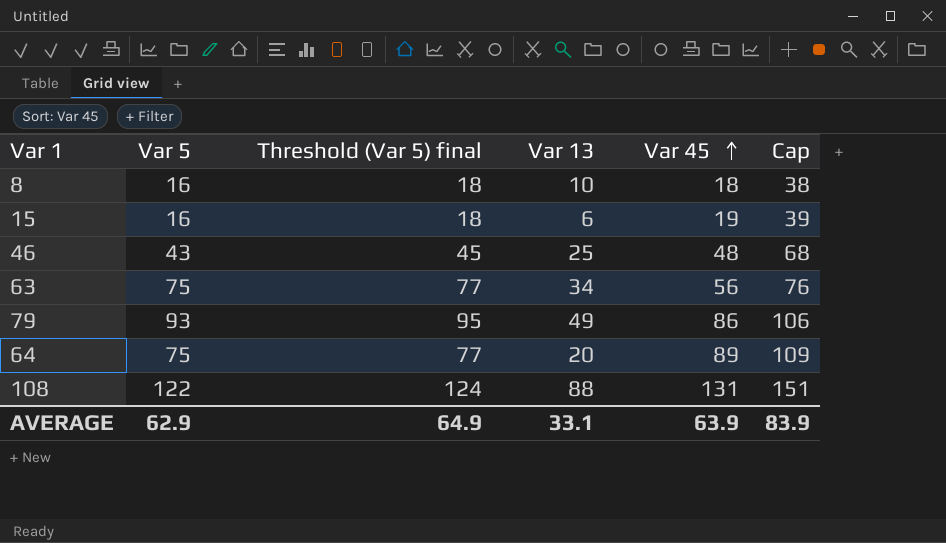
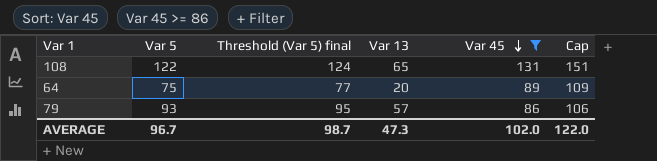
filter: none -> Var 45 >= 86
row order: Var 45 ascending -> Var 45 descending
108 | Var 13: 88 -> 65
79 | Var 13: 49 -> 57
AVERAGE | Var 5: 62.9 -> 96.7
AVERAGE | Threshold (Var 5) final: 64.9 -> 98.7
AVERAGE | Var 13: 33.1 -> 47.3
AVERAGE | Var 45: 63.9 -> 102.0
AVERAGE | Cap: 83.9 -> 122.0

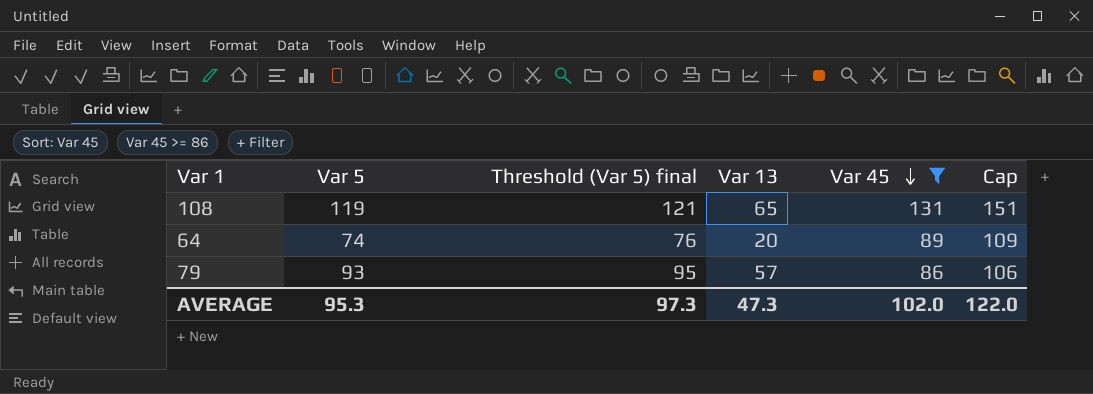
108 | Var 5: 122 -> 119
108 | Threshold (Var 5) final: 124 -> 121
64 | Var 5: 75 -> 74
64 | Threshold (Var 5) final: 77 -> 76
AVERAGE | Var 5: 96.7 -> 95.3
AVERAGE | Threshold (Var 5) final: 98.7 -> 97.3

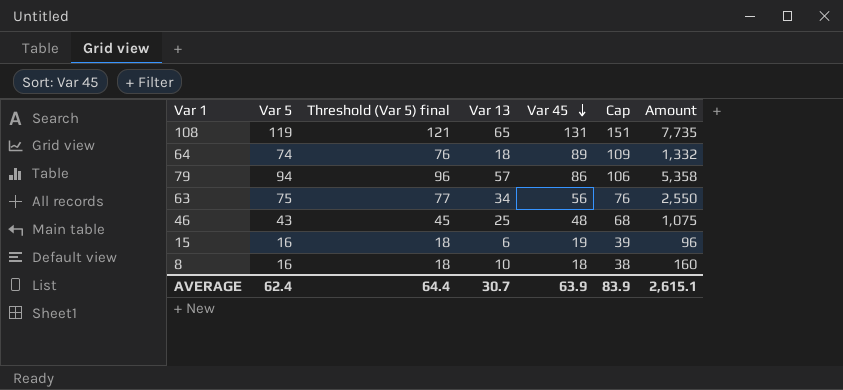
filter: Var 45 >= 86 -> none
column Amount | formula: none -> [Var 5] * [Var 13]
64 | Var 13: 20 -> 18
79 | Var 5: 93 -> 94
79 | Threshold (Var 5) final: 95 -> 96
AVERAGE | Var 5: 95.3 -> 62.4
AVERAGE | Threshold (Var 5) final: 97.3 -> 64.4
AVERAGE | Var 13: 47.3 -> 30.7
AVERAGE | Var 45: 102.0 -> 63.9
AVERAGE | Cap: 122.0 -> 83.9

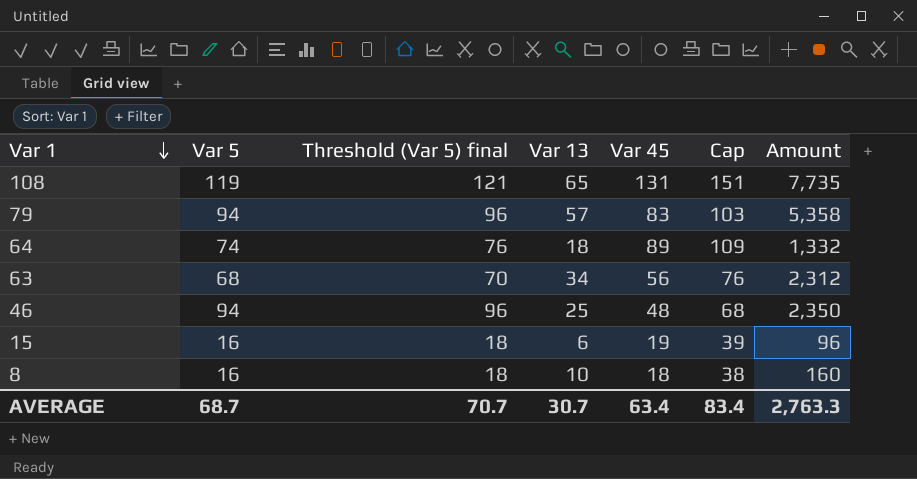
row order: Var 45 descending -> Var 1 descending
79 | Var 45: 86 -> 83
79 | Cap: 106 -> 103
63 | Var 5: 75 -> 68
63 | Threshold (Var 5) final: 77 -> 70
63 | Amount: 2,550 -> 2,312
46 | Var 5: 43 -> 94
46 | Threshold (Var 5) final: 45 -> 96
46 | Amount: 1,075 -> 2,350
AVERAGE | Var 5: 62.4 -> 68.7
AVERAGE | Threshold (Var 5) final: 64.4 -> 70.7
AVERAGE | Var 45: 63.9 -> 63.4
AVERAGE | Cap: 83.9 -> 83.4
AVERAGE | Amount: 2,615.1 -> 2,763.3

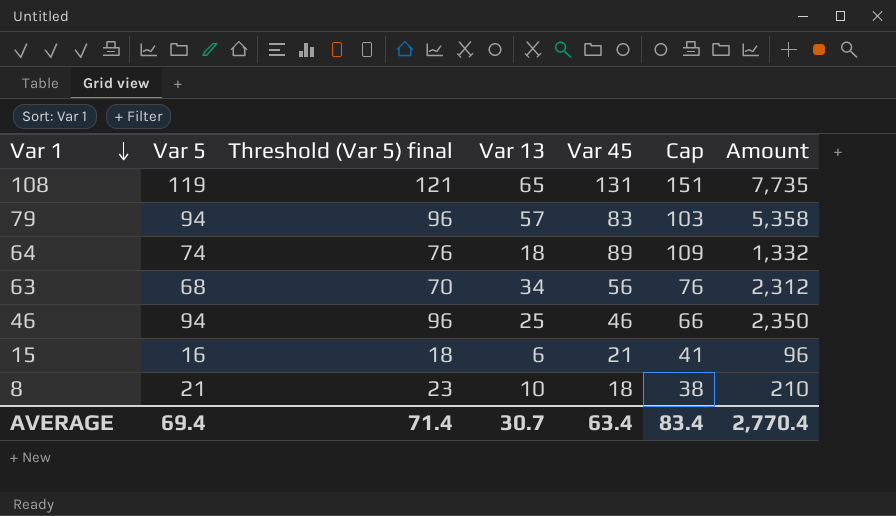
46 | Var 45: 48 -> 46
46 | Cap: 68 -> 66
15 | Var 45: 19 -> 21
15 | Cap: 39 -> 41
8 | Var 5: 16 -> 21
8 | Threshold (Var 5) final: 18 -> 23
8 | Amount: 160 -> 210
AVERAGE | Var 5: 68.7 -> 69.4
AVERAGE | Threshold (Var 5) final: 70.7 -> 71.4
AVERAGE | Amount: 2,763.3 -> 2,770.4

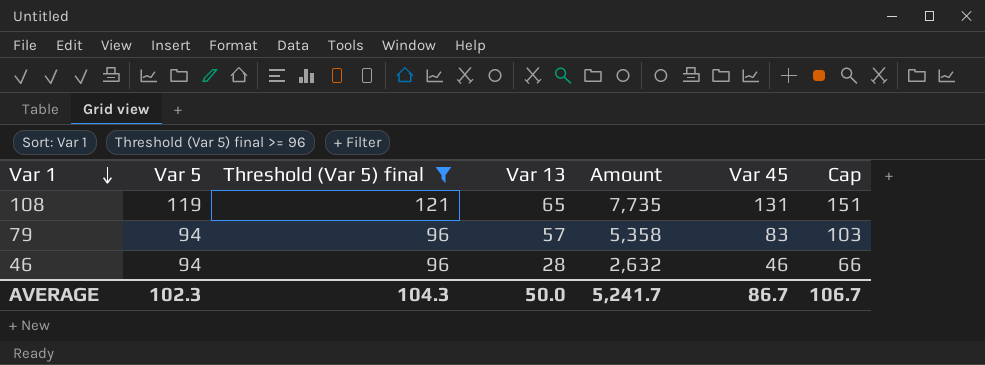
filter: none -> Threshold (Var 5) final >= 96
column Amount | position: 7 -> 5
46 | Var 13: 25 -> 28
46 | Amount: 2,350 -> 2,632
AVERAGE | Var 5: 69.4 -> 102.3
AVERAGE | Threshold (Var 5) final: 71.4 -> 104.3
AVERAGE | Var 13: 30.7 -> 50.0
AVERAGE | Amount: 2,770.4 -> 5,241.7
AVERAGE | Var 45: 63.4 -> 86.7
AVERAGE | Cap: 83.4 -> 106.7

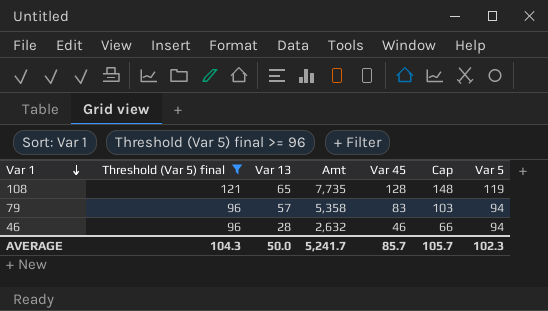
column name: Amount -> Amt
column Var 5 | position: 2 -> 7
108 | Var 45: 131 -> 128
108 | Cap: 151 -> 148
AVERAGE | Var 45: 86.7 -> 85.7
AVERAGE | Cap: 106.7 -> 105.7

